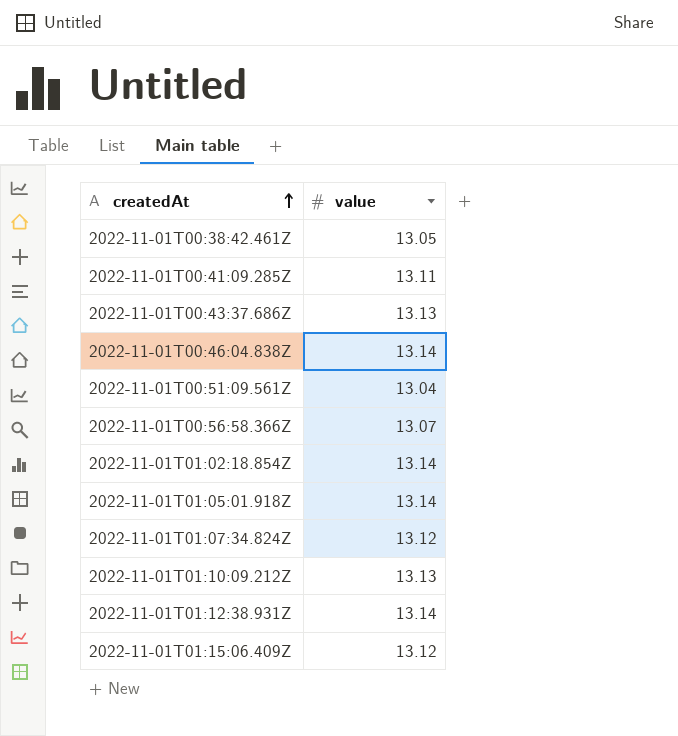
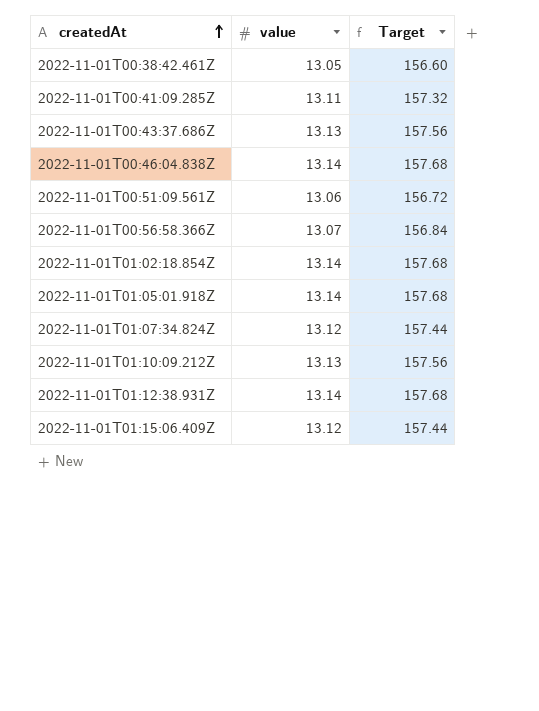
column Target | formula: none -> [value] * 12
2022-11-01T00:51:09.561Z | value: 13.04 -> 13.06

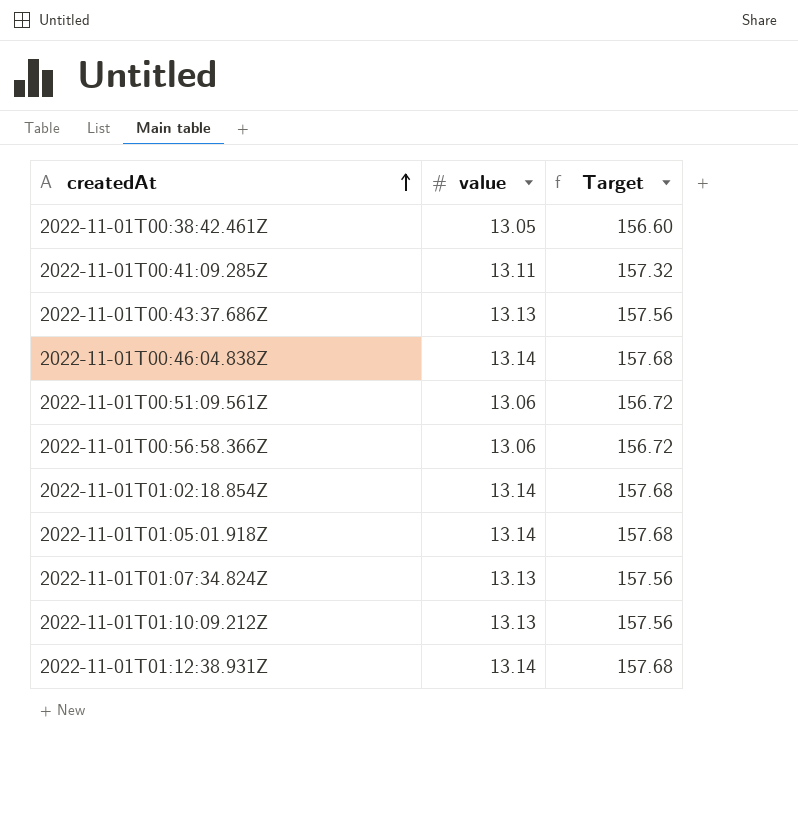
row 2022-11-01T01:15:06.409Z: 13.12 | 157.44 -> none
2022-11-01T00:56:58.366Z | value: 13.07 -> 13.06
2022-11-01T00:56:58.366Z | Target: 156.84 -> 156.72
2022-11-01T01:07:34.824Z | value: 13.12 -> 13.13
2022-11-01T01:07:34.824Z | Target: 157.44 -> 157.56

